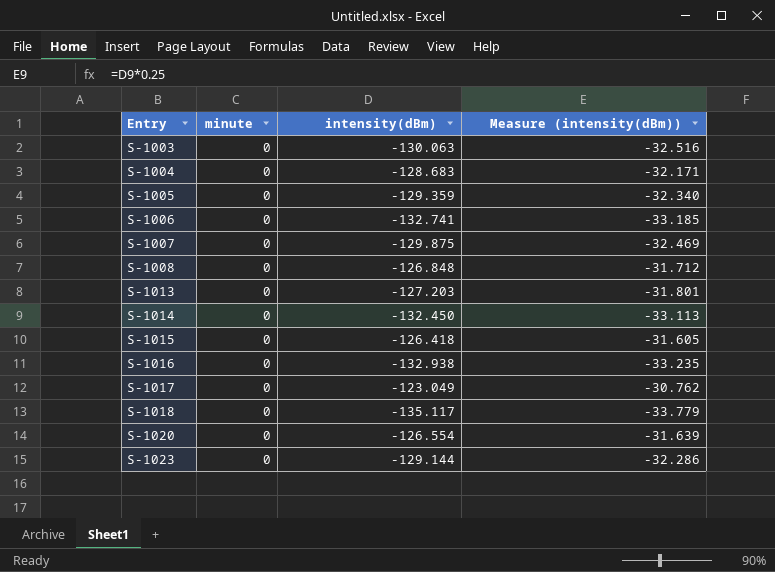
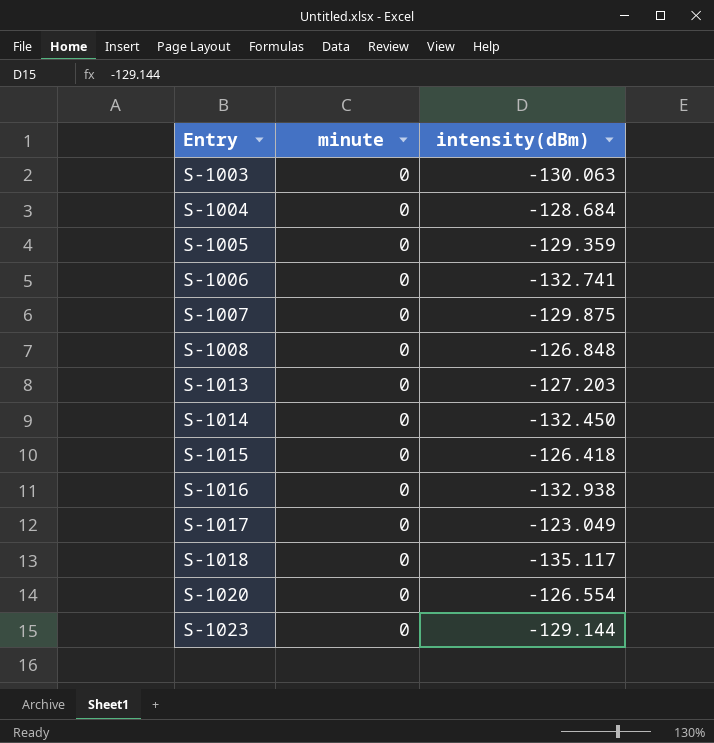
column Measure (intensity(dBm)) | formula: [intensity(dBm)] * 0.25 -> none
S-1004 | intensity(dBm): -128.683 -> -128.684

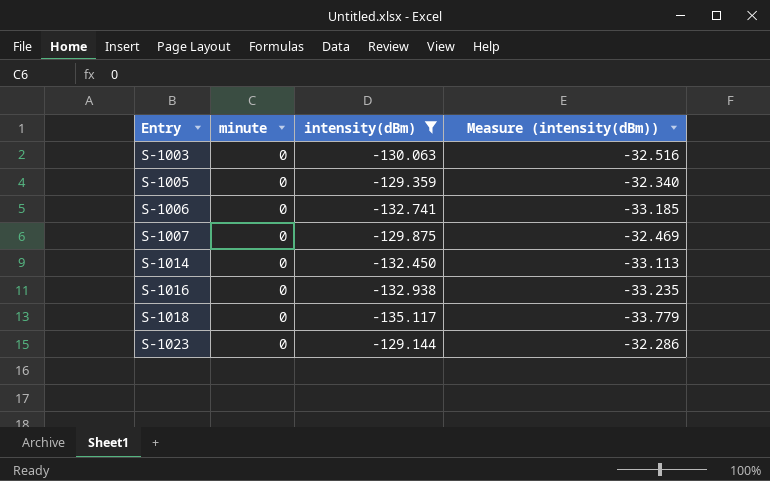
filter: none -> intensity(dBm) <= -129.144
column Measure (intensity(dBm)) | formula: none -> [intensity(dBm)] * 0.25

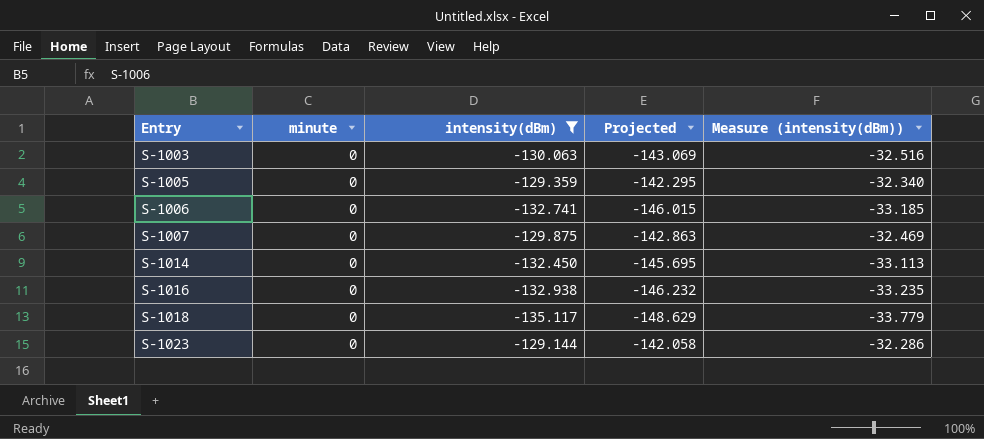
column Projected | formula: none -> [intensity(dBm)] * 1.1

